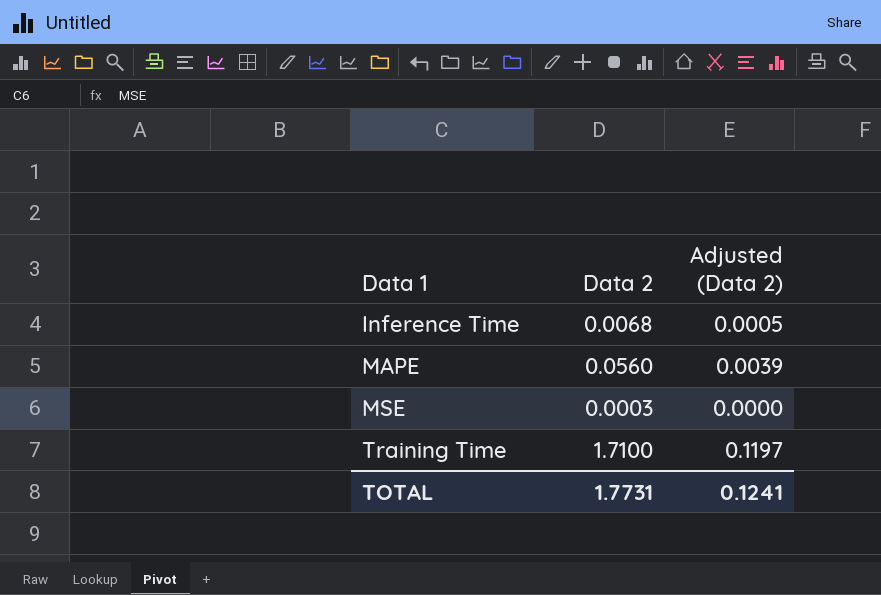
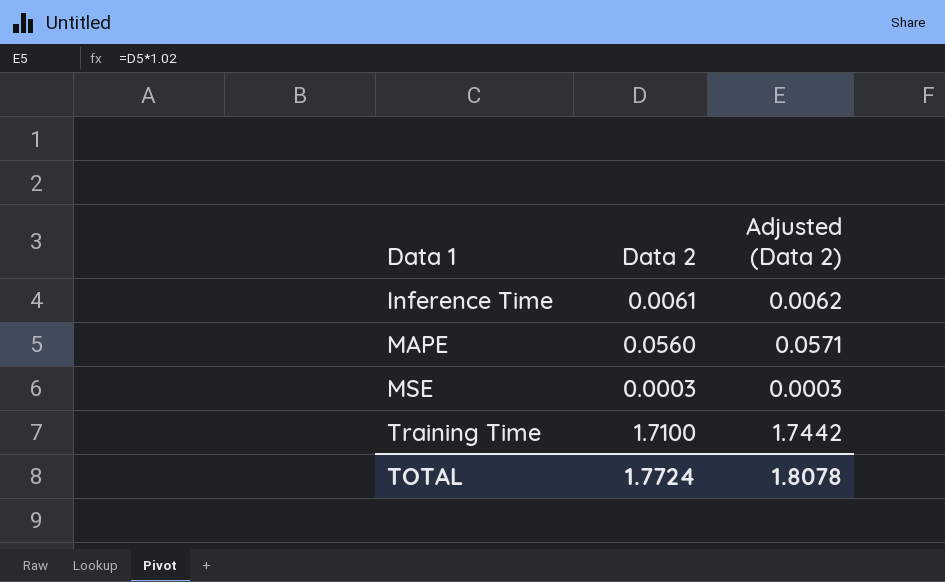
column Adjusted (Data 2) | formula: [Data 2] * 0.07 -> [Data 2] * 1.02
Inference Time | Data 2: 0.0068 -> 0.0061
TOTAL | Data 2: 1.7731 -> 1.7724
TOTAL | Adjusted (Data 2): 0.1241 -> 1.8078

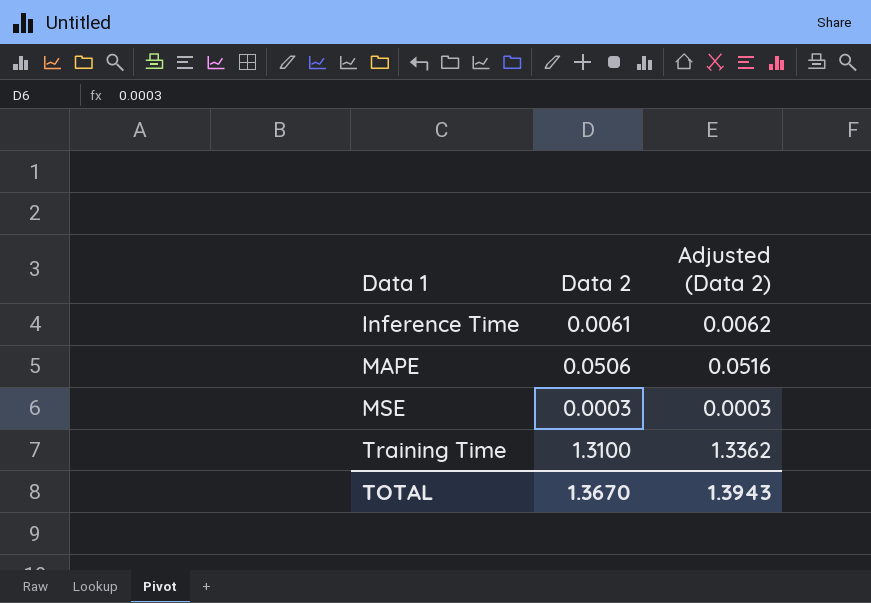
MAPE | Data 2: 0.0560 -> 0.0506
MAPE | Adjusted (Data 2): 0.0571 -> 0.0516
Training Time | Data 2: 1.7100 -> 1.3100
Training Time | Adjusted (Data 2): 1.7442 -> 1.3362
TOTAL | Data 2: 1.7724 -> 1.3670
TOTAL | Adjusted (Data 2): 1.8078 -> 1.3943

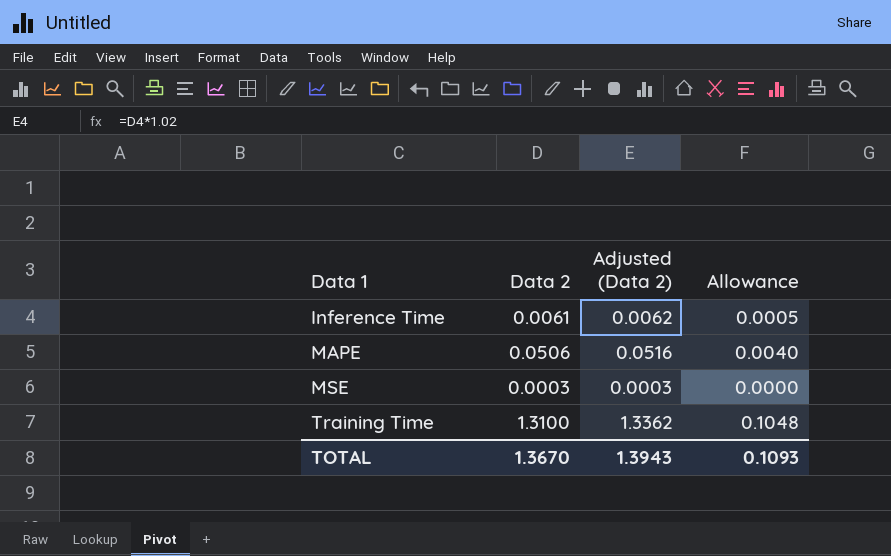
column Allowance | formula: none -> [Data 2] * 0.08

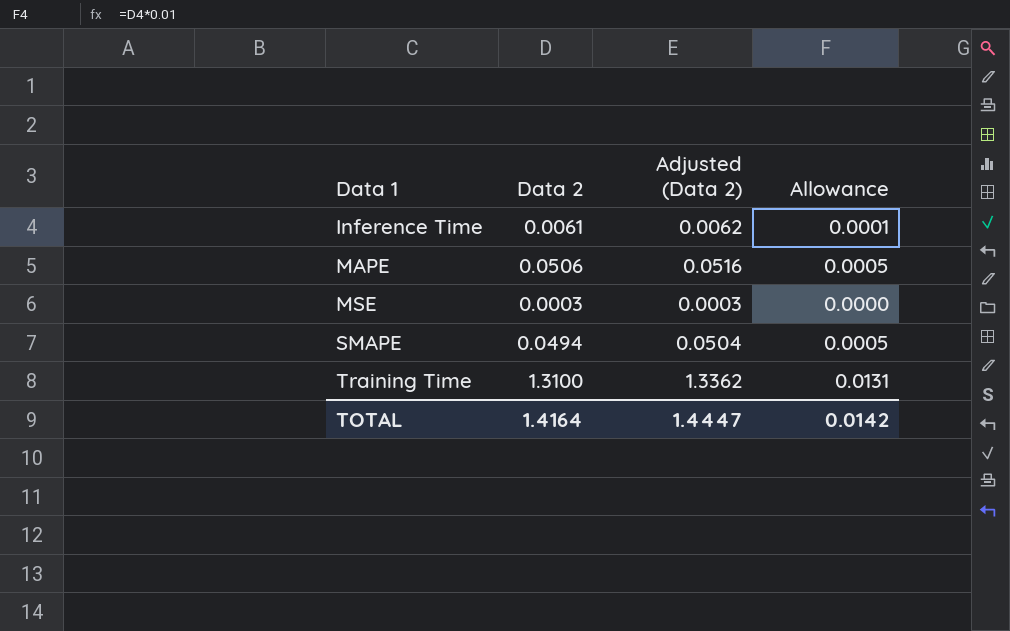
column Allowance | formula: [Data 2] * 0.08 -> [Data 2] * 0.01
row SMAPE: none -> 0.0494 | 0.0504 | 0.0005
TOTAL | Data 2: 1.3670 -> 1.4164
TOTAL | Adjusted (Data 2): 1.3943 -> 1.4447
TOTAL | Allowance: 0.1093 -> 0.0142

